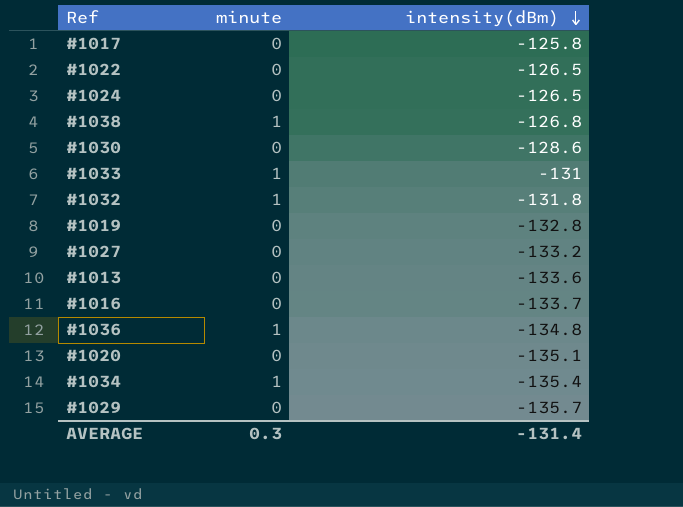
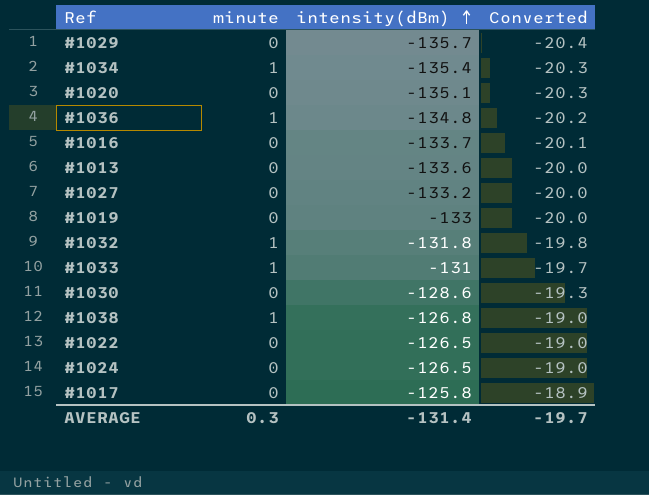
row order: intensity(dBm) descending -> intensity(dBm) ascending
column Converted | formula: none -> [intensity(dBm)] * 0.15
#1019 | intensity(dBm): -132.8 -> -133

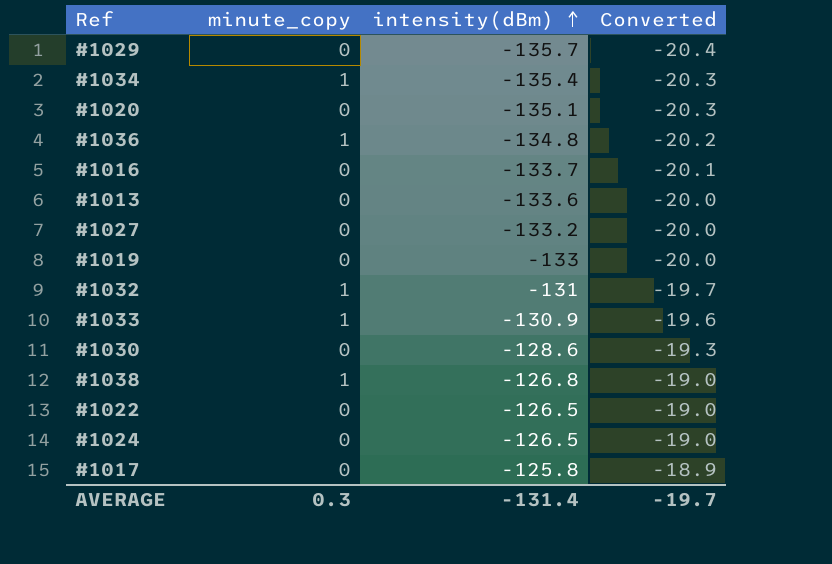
column name: minute -> minute_copy
#1032 | intensity(dBm): -131.8 -> -131
#1032 | Converted: -19.8 -> -19.7
#1033 | intensity(dBm): -131 -> -130.9
#1033 | Converted: -19.7 -> -19.6

